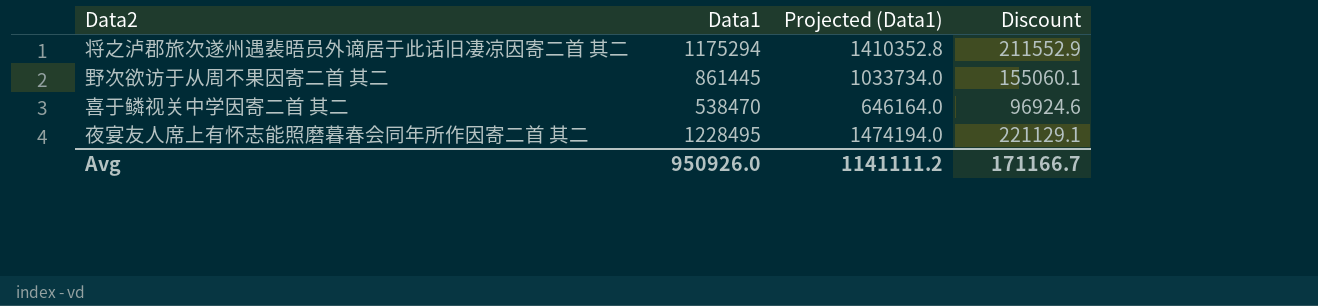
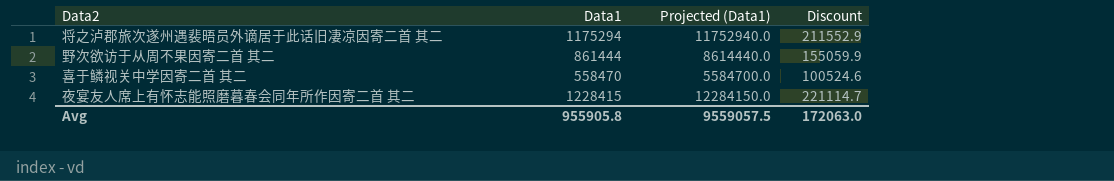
column Projected (Data1) | formula: [Data1] * 1.2 -> [Data1] * 10
野次欲访于从周不果因寄二首 其二 | Data1: 861445 -> 861444
野次欲访于从周不果因寄二首 其二 | Discount: 155060.1 -> 155059.9
喜于鳞视关中学因寄二首 其二 | Data1: 538470 -> 558470
喜于鳞视关中学因寄二首 其二 | Discount: 96924.6 -> 100524.6
夜宴友人席上有怀志能照磨暮春会同年所作因寄二首 其二 | Data1: 1228495 -> 1228415
夜宴友人席上有怀志能照磨暮春会同年所作因寄二首 其二 | Discount: 221129.1 -> 221114.7
Avg | Data1: 950926.0 -> 955905.8
Avg | Projected (Data1): 1141111.2 -> 9559057.5
Avg | Discount: 171166.7 -> 172063.0

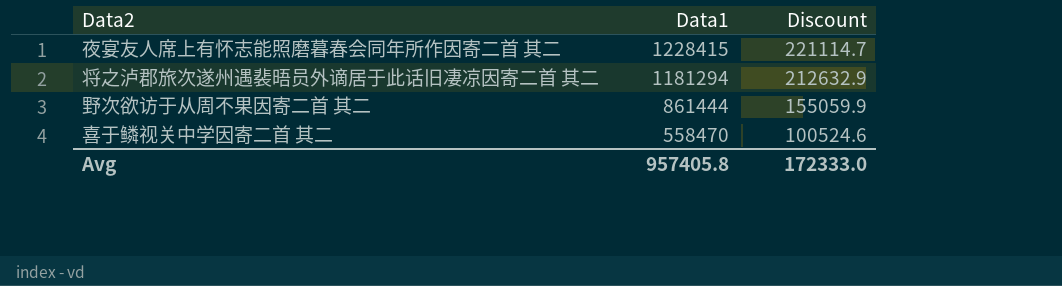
row order: none -> Data1 descending
column Projected (Data1) | formula: [Data1] * 10 -> none
将之泸郡旅次遂州遇裴晤员外谪居于此话旧凄凉因寄二首 其二 | Data1: 1175294 -> 1181294
将之泸郡旅次遂州遇裴晤员外谪居于此话旧凄凉因寄二首 其二 | Discount: 211552.9 -> 212632.9
Avg | Data1: 955905.8 -> 957405.8
Avg | Discount: 172063.0 -> 172333.0

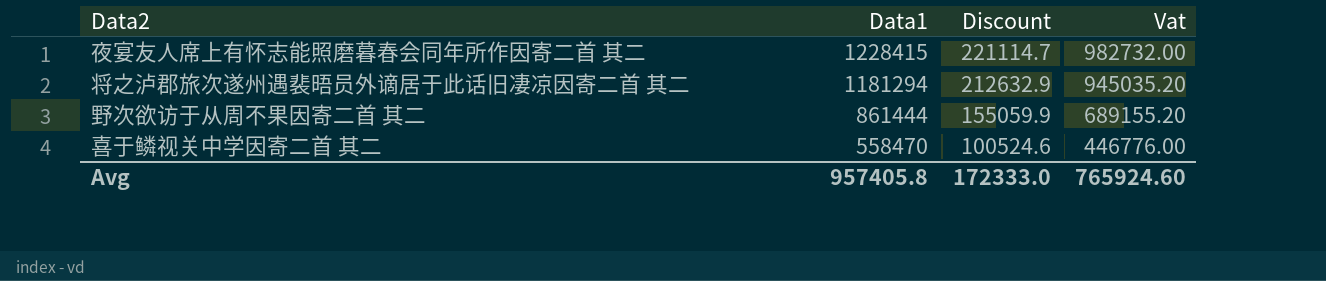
column Vat | formula: none -> [Data1] * 0.8

